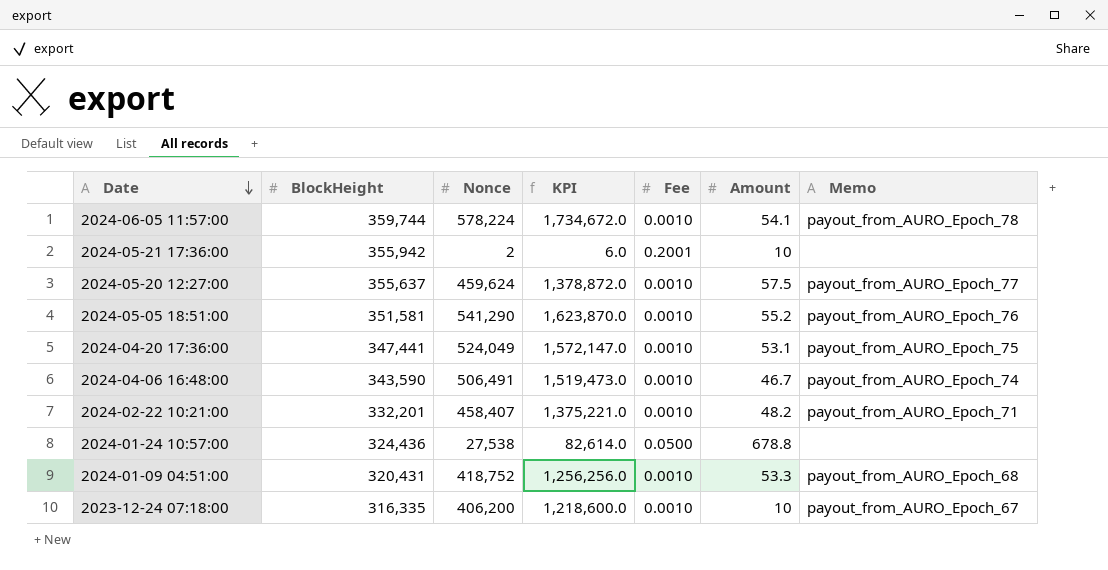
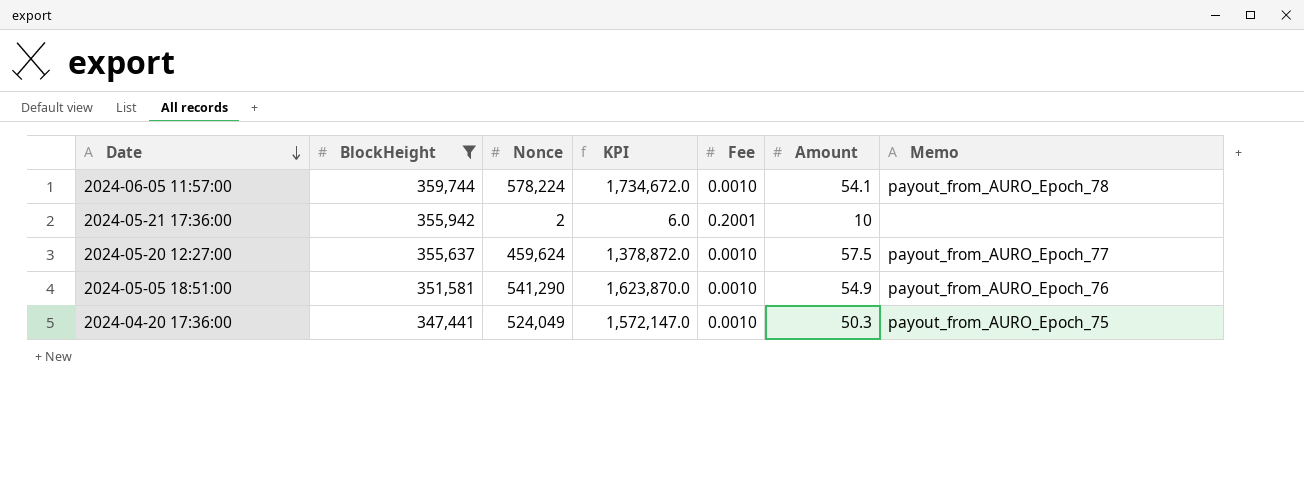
filter: none -> BlockHeight >= 347,441
2024-05-05 18:51:00 | Amount: 55.2 -> 54.9
2024-04-20 17:36:00 | Amount: 53.1 -> 50.3

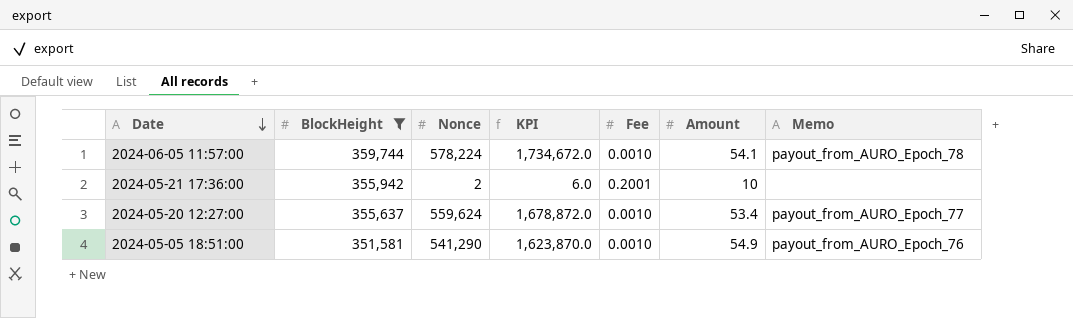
row 2024-04-20 17:36:00: 347,441 | 524,049 | 1,572,147.0 | 0.0010 | 50.3 | payout_from_AURO_Epoch_75 -> none
2024-05-20 12:27:00 | Nonce: 459,624 -> 559,624
2024-05-20 12:27:00 | KPI: 1,378,872.0 -> 1,678,872.0
2024-05-20 12:27:00 | Amount: 57.5 -> 53.4

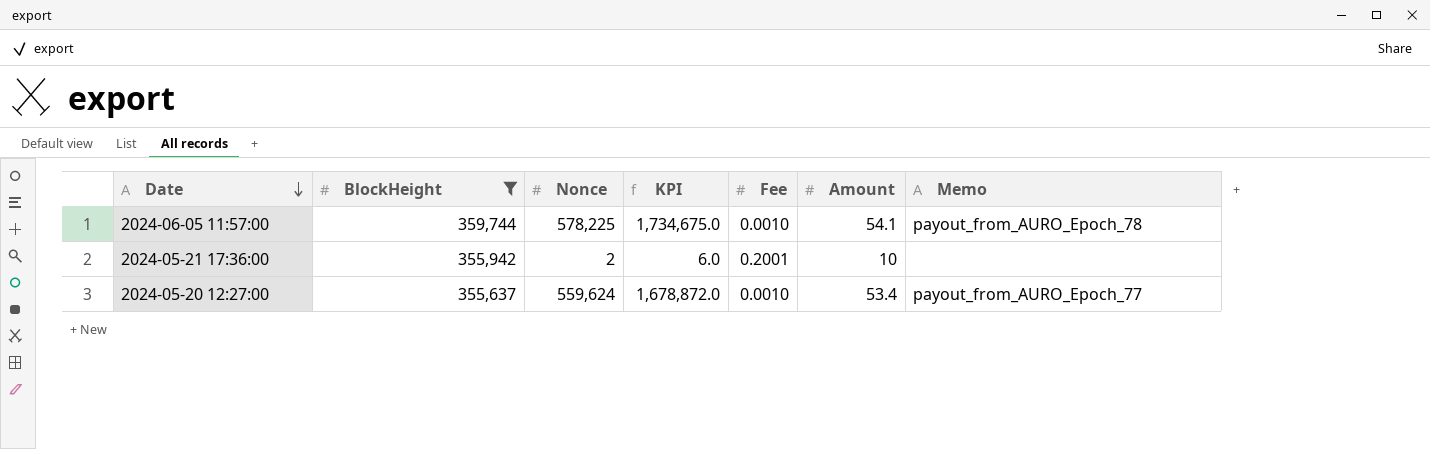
row 2024-05-05 18:51:00: 351,581 | 541,290 | 1,623,870.0 | 0.0010 | 54.9 | payout_from_AURO_Epoch_76 -> none
2024-06-05 11:57:00 | Nonce: 578,224 -> 578,225
2024-06-05 11:57:00 | KPI: 1,734,672.0 -> 1,734,675.0

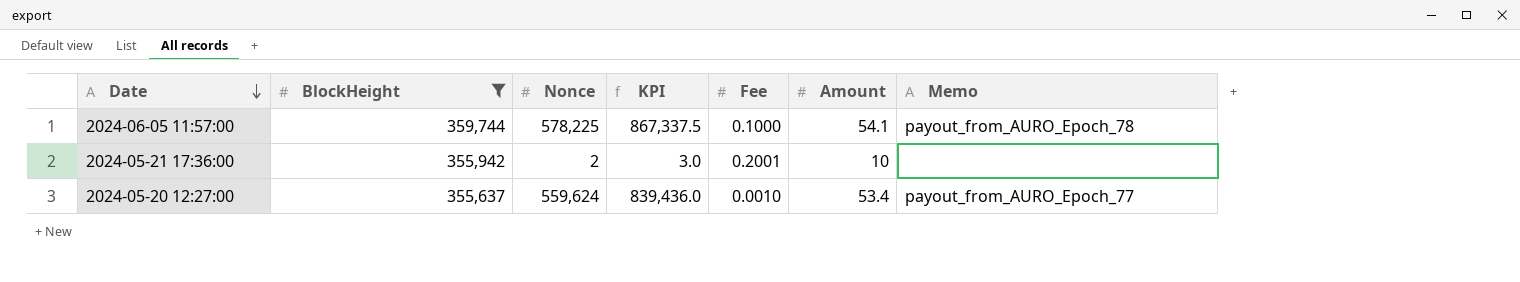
column KPI | formula: [Nonce] * 3 -> [Nonce] * 1.5
2024-06-05 11:57:00 | Fee: 0.0010 -> 0.1000

